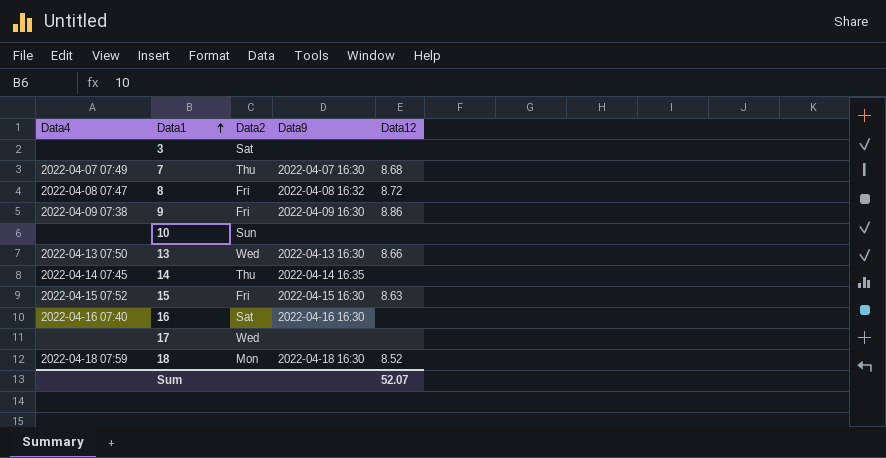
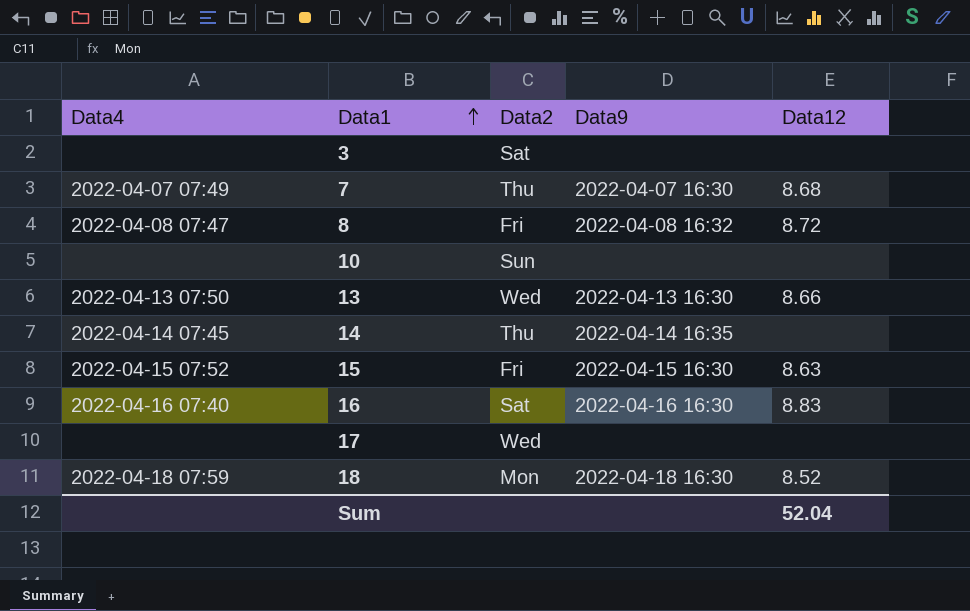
row 9: 2022-04-09 07:38 | Fri | 2022-04-09 16:30 | 8.86 -> none
16 | Data12: none -> 8.83
Sum | Data12: 52.07 -> 52.04

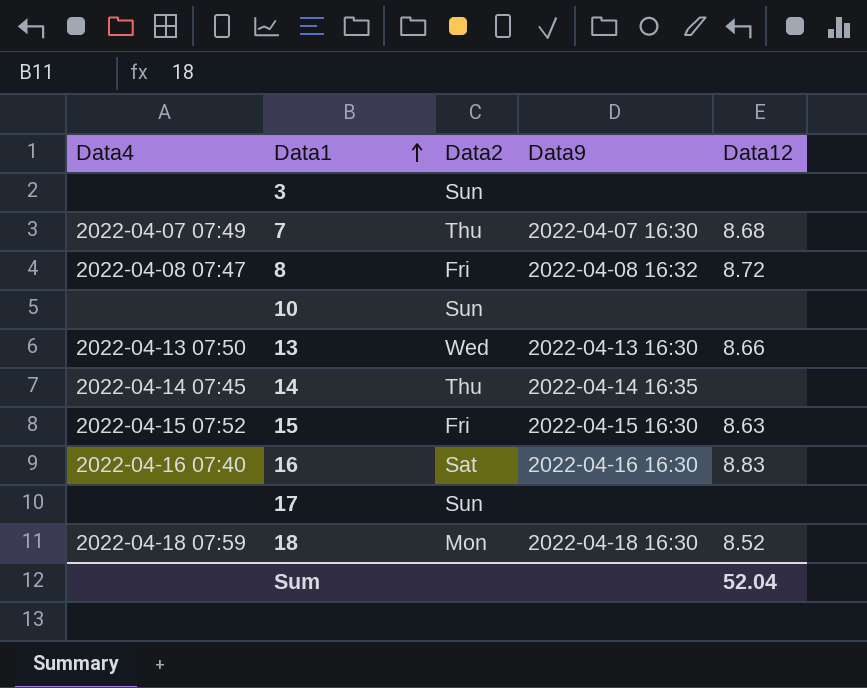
3 | Data2: Sat -> Sun
17 | Data2: Wed -> Sun

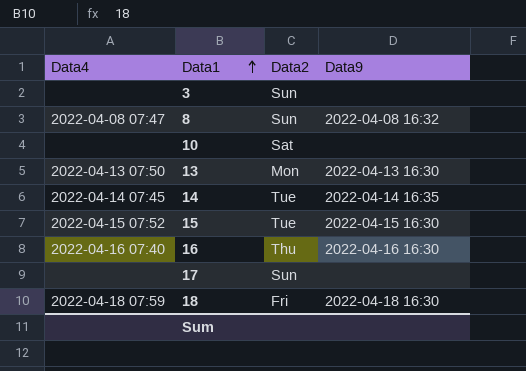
column Data12 | position: 5 -> none
row 7: 2022-04-07 07:49 | Thu | 2022-04-07 16:30 | 8.68 -> none
8 | Data2: Fri -> Sun
10 | Data2: Sun -> Sat
13 | Data2: Wed -> Mon
14 | Data2: Thu -> Tue
15 | Data2: Fri -> Tue
16 | Data2: Sat -> Thu
18 | Data2: Mon -> Fri

